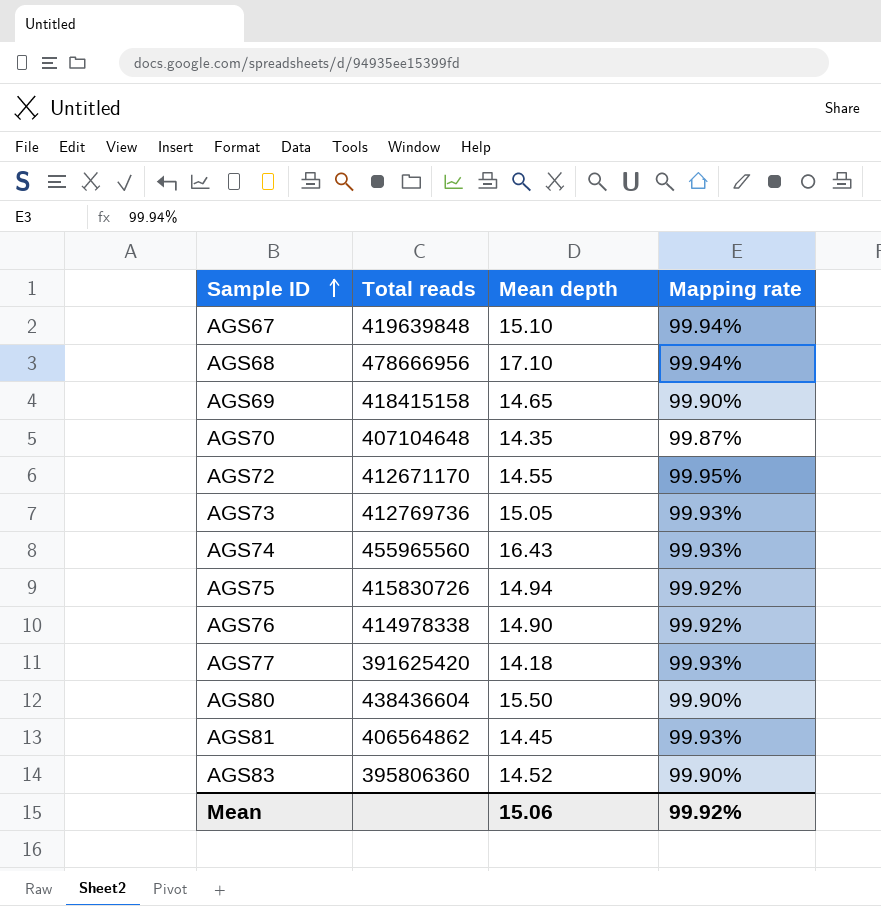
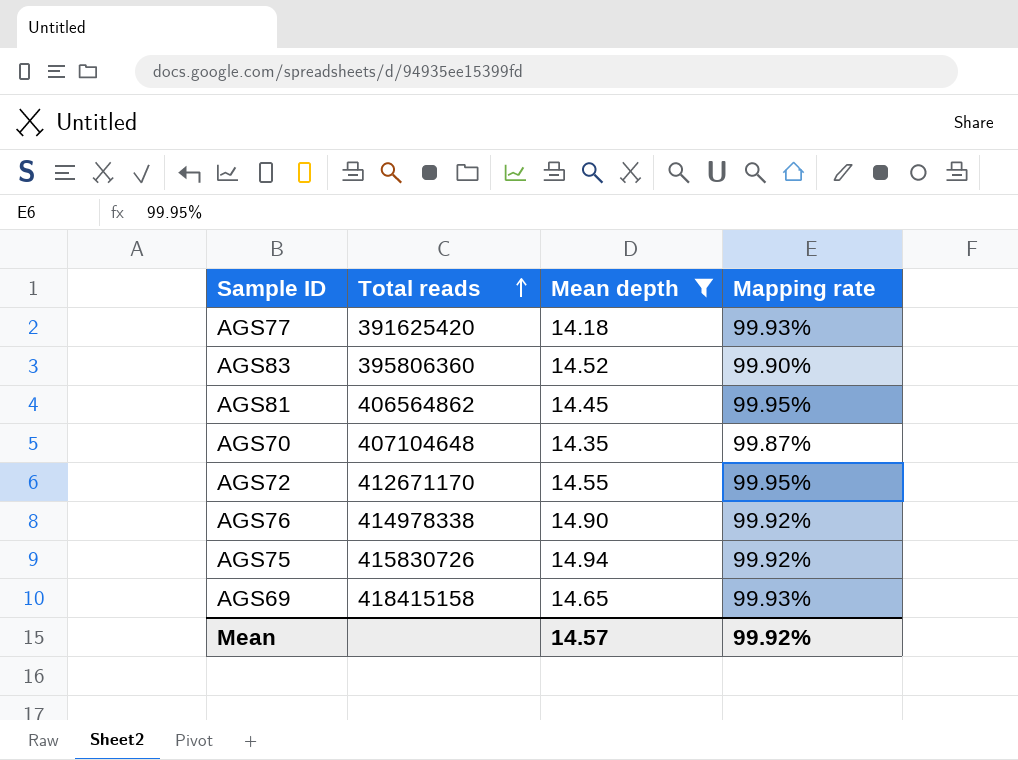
filter: none -> Mean depth <= 14.94
row order: Sample ID ascending -> Total reads ascending
AGS81 | Mapping rate: 99.93% -> 99.95%
AGS69 | Mapping rate: 99.90% -> 99.93%
Mean | Mean depth: 15.06 -> 14.57

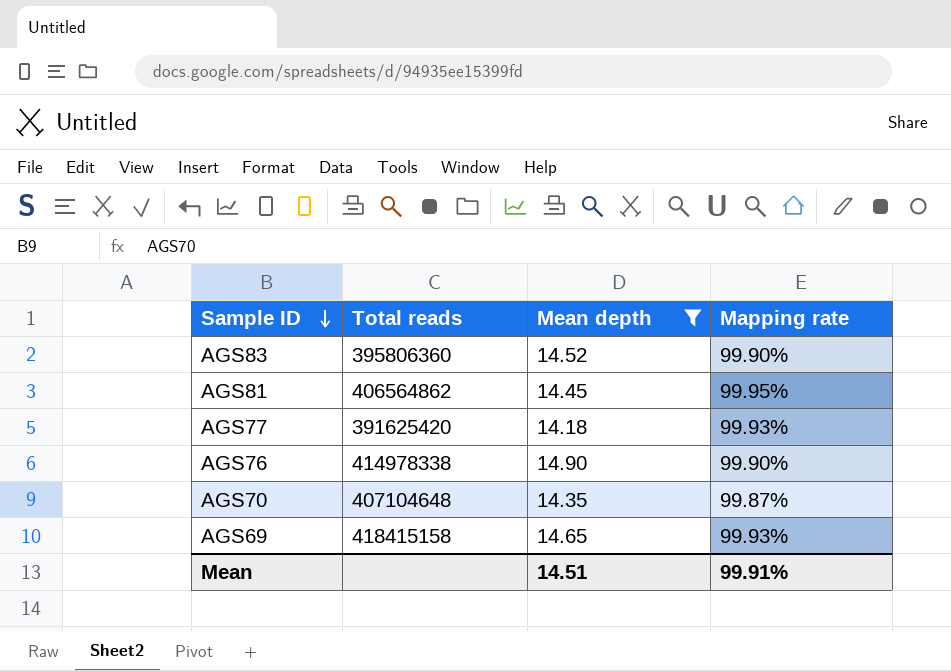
row order: Total reads ascending -> Sample ID descending
row AGS72: 412671170 | 14.55 | 99.95% -> none
row AGS75: 415830726 | 14.94 | 99.92% -> none
AGS76 | Mapping rate: 99.92% -> 99.90%
Mean | Mean depth: 14.57 -> 14.51
Mean | Mapping rate: 99.92% -> 99.91%

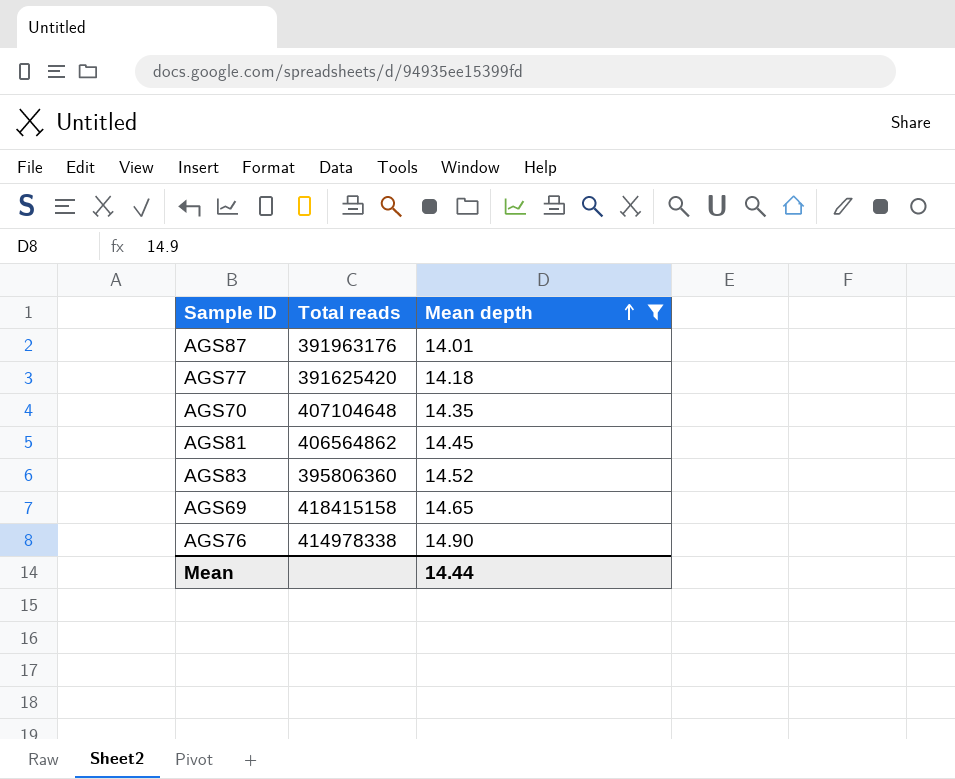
row order: Sample ID descending -> Mean depth ascending
column Mapping rate | position: 4 -> none
row AGS87: none -> 391963176 | 14.01
Mean | Mean depth: 14.51 -> 14.44

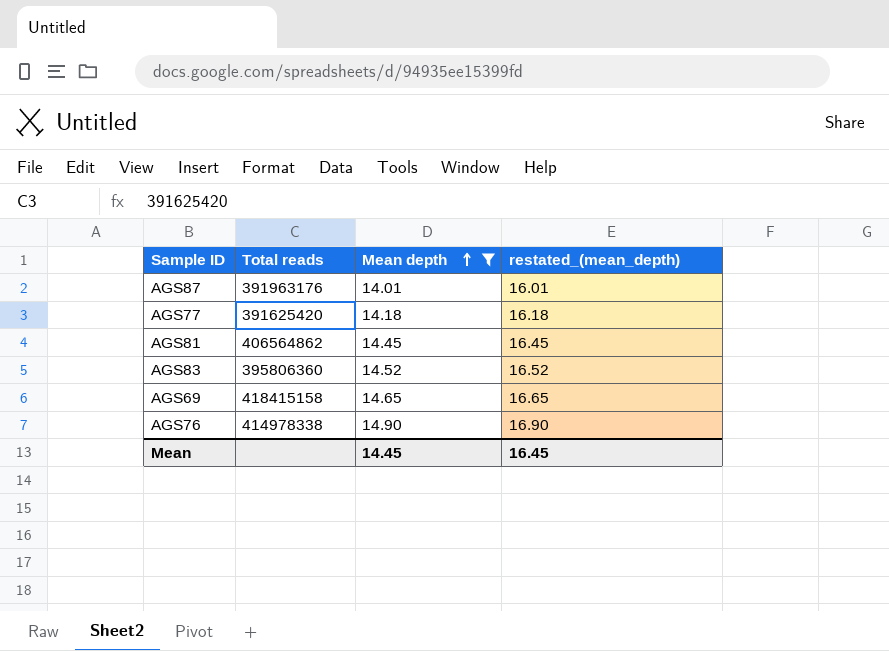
column restated_(mean_depth) | formula: none -> [Mean depth] + 2
row AGS70: 407104648 | 14.35 -> none
Mean | Mean depth: 14.44 -> 14.45

